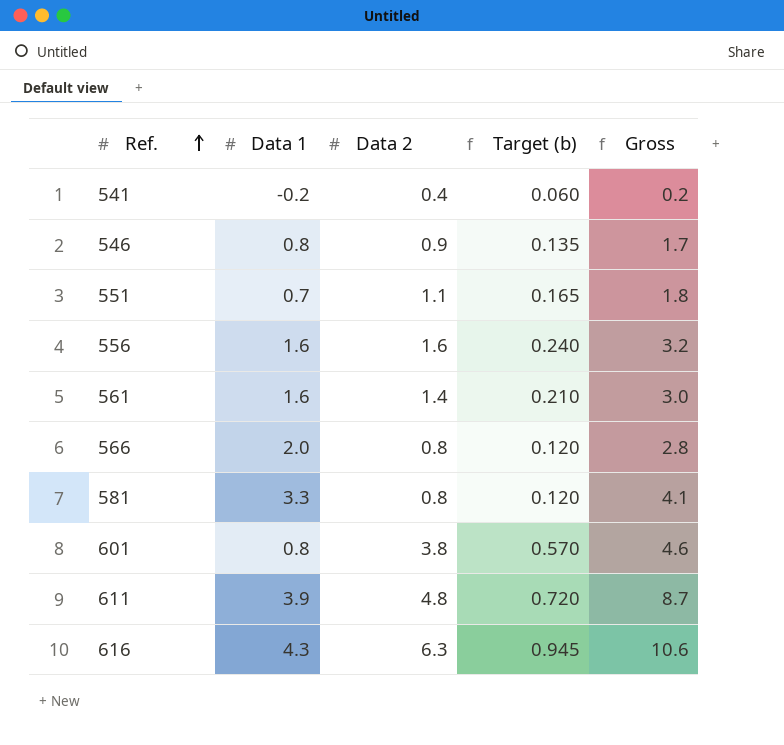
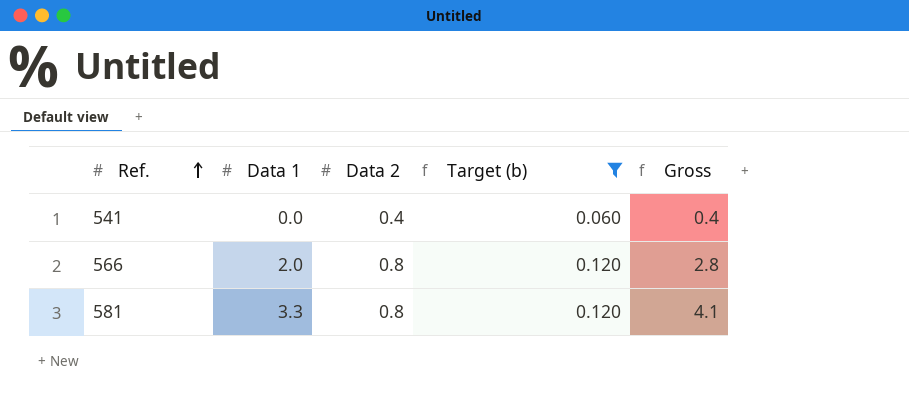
filter: none -> Target (b) <= 0.120
541 | Data 1: -0.2 -> 0.0
541 | Gross: 0.2 -> 0.4

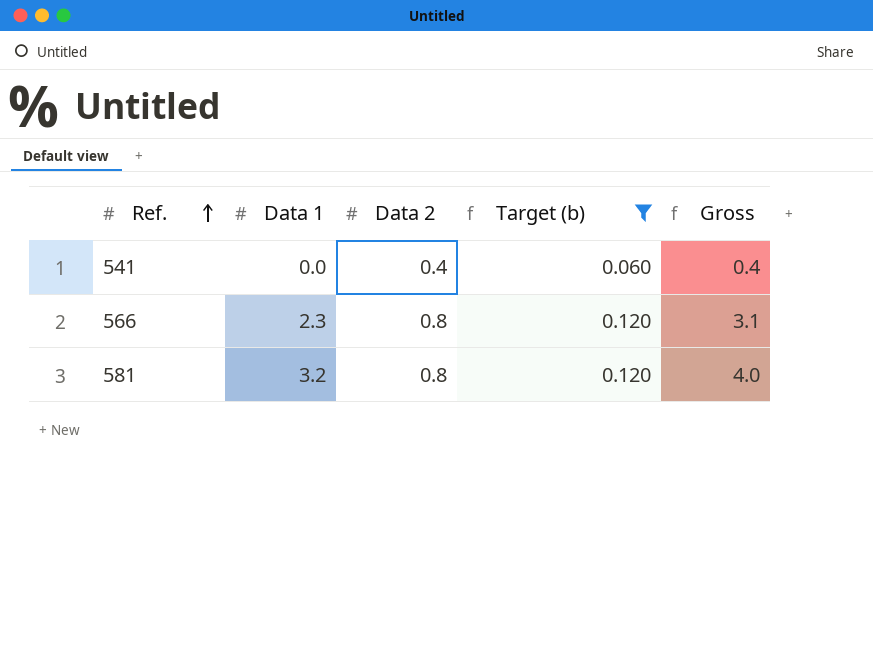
566 | Data 1: 2.0 -> 2.3
566 | Gross: 2.8 -> 3.1
581 | Data 1: 3.3 -> 3.2
581 | Gross: 4.1 -> 4.0

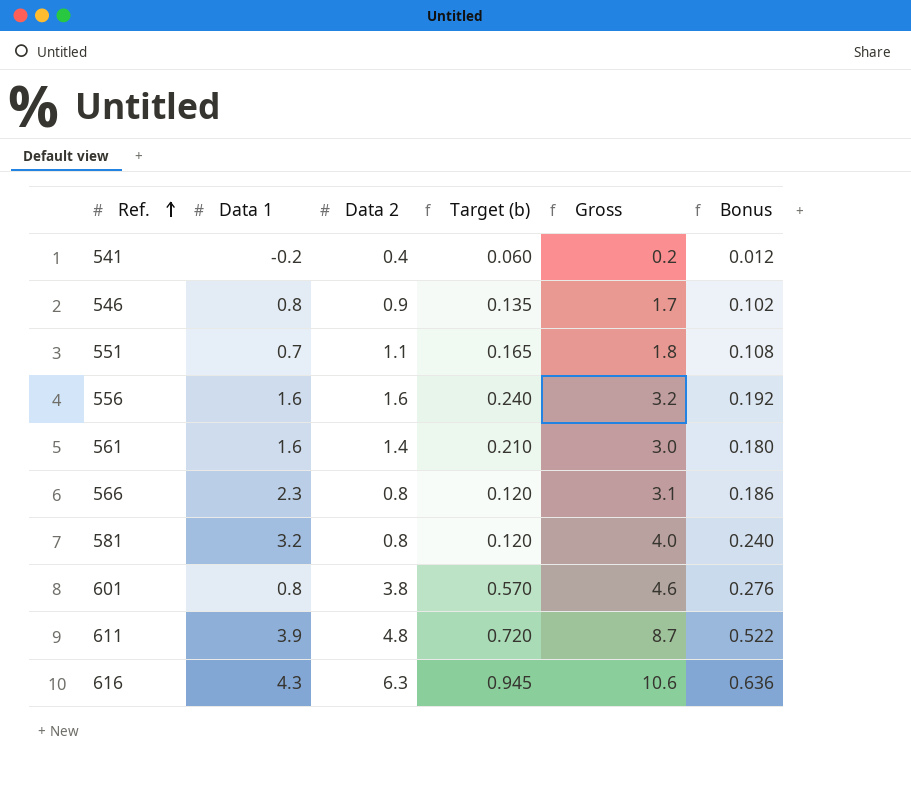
filter: Target (b) <= 0.120 -> none
column Bonus | formula: none -> [Gross] * 0.06
541 | Data 1: 0.0 -> -0.2
541 | Gross: 0.4 -> 0.2

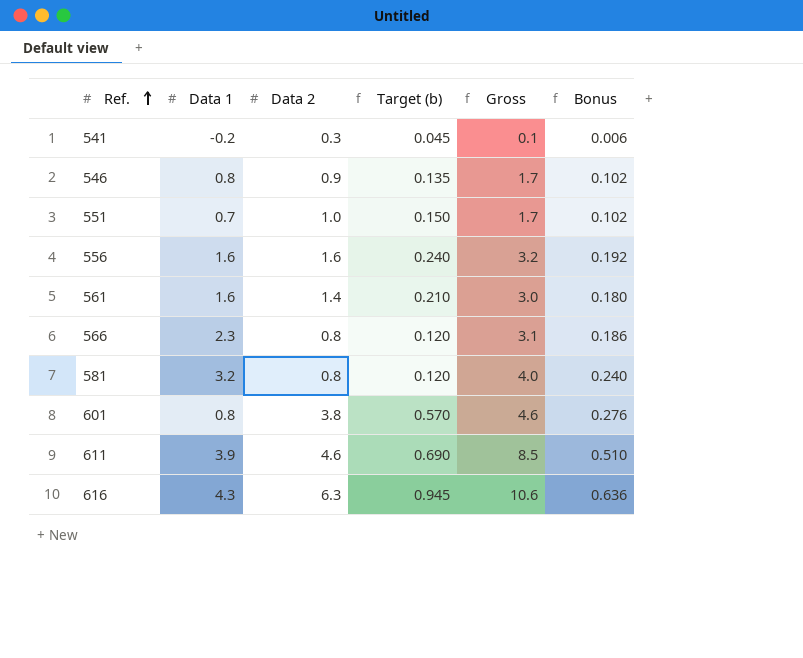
541 | Data 2: 0.4 -> 0.3
541 | Target (b): 0.060 -> 0.045
541 | Gross: 0.2 -> 0.1
541 | Bonus: 0.012 -> 0.006
551 | Data 2: 1.1 -> 1.0
551 | Target (b): 0.165 -> 0.150
551 | Gross: 1.8 -> 1.7
551 | Bonus: 0.108 -> 0.102
611 | Data 2: 4.8 -> 4.6
611 | Target (b): 0.720 -> 0.690
611 | Gross: 8.7 -> 8.5
611 | Bonus: 0.522 -> 0.510

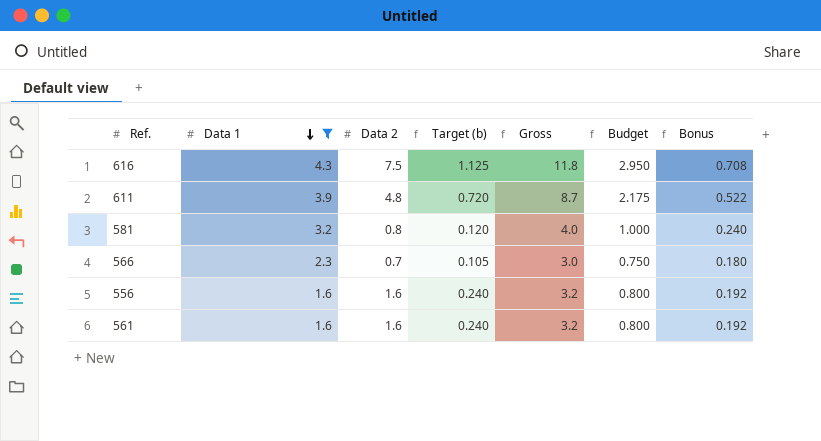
filter: none -> Data 1 >= 1.6
row order: Ref. ascending -> Data 1 descending
column Budget | formula: none -> [Gross] * 0.25
616 | Data 2: 6.3 -> 7.5
616 | Target (b): 0.945 -> 1.125
616 | Gross: 10.6 -> 11.8
616 | Bonus: 0.636 -> 0.708
611 | Data 2: 4.6 -> 4.8
611 | Target (b): 0.690 -> 0.720
611 | Gross: 8.5 -> 8.7
611 | Bonus: 0.510 -> 0.522
566 | Data 2: 0.8 -> 0.7
566 | Target (b): 0.120 -> 0.105
566 | Gross: 3.1 -> 3.0
566 | Bonus: 0.186 -> 0.180
561 | Data 2: 1.4 -> 1.6
561 | Target (b): 0.210 -> 0.240
561 | Gross: 3.0 -> 3.2
561 | Bonus: 0.180 -> 0.192

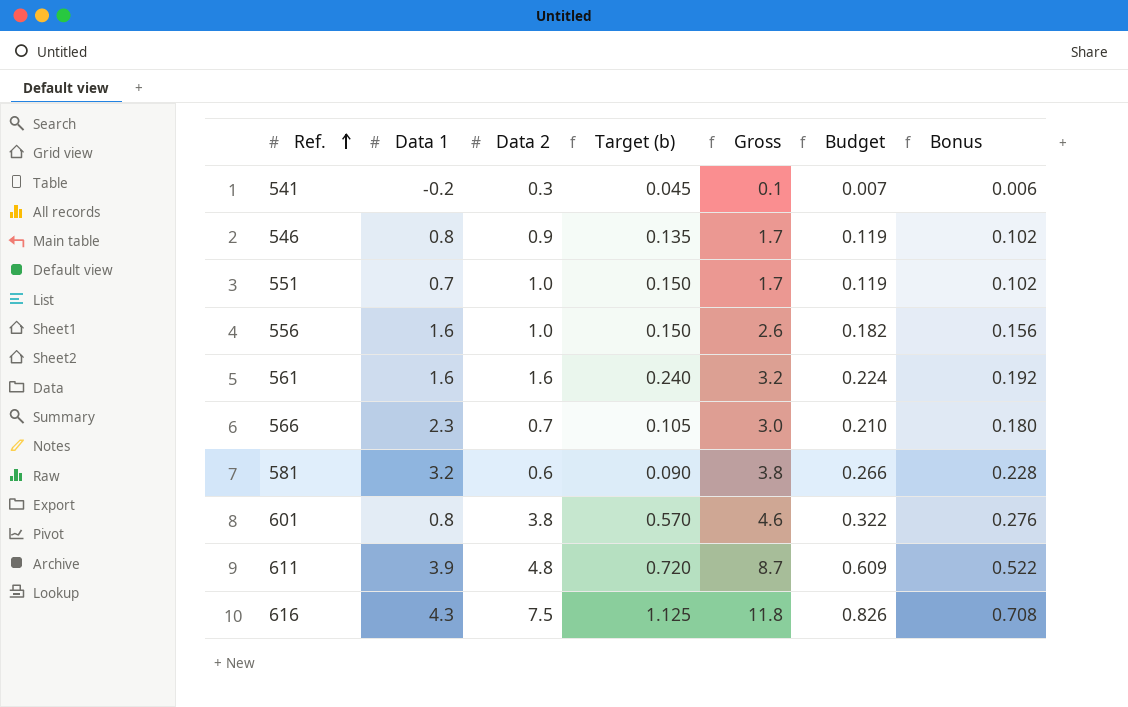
filter: Data 1 >= 1.6 -> none
row order: Data 1 descending -> Ref. ascending
column Budget | formula: [Gross] * 0.25 -> [Gross] * 0.07
556 | Data 2: 1.6 -> 1.0
556 | Target (b): 0.240 -> 0.150
556 | Gross: 3.2 -> 2.6
556 | Bonus: 0.192 -> 0.156
581 | Data 2: 0.8 -> 0.6
581 | Target (b): 0.120 -> 0.090
581 | Gross: 4.0 -> 3.8
581 | Bonus: 0.240 -> 0.228

